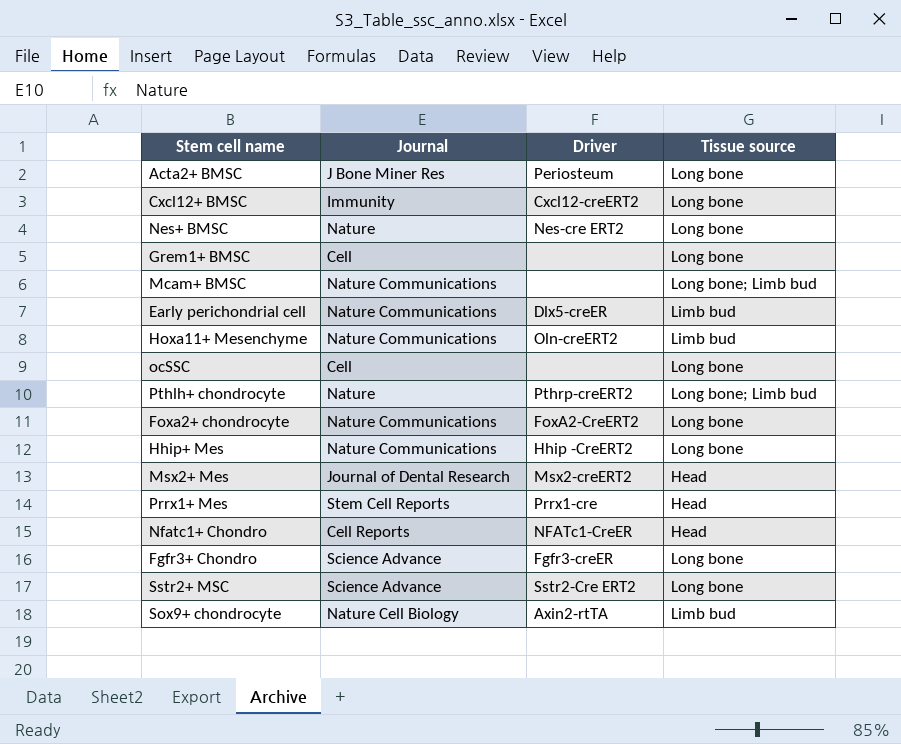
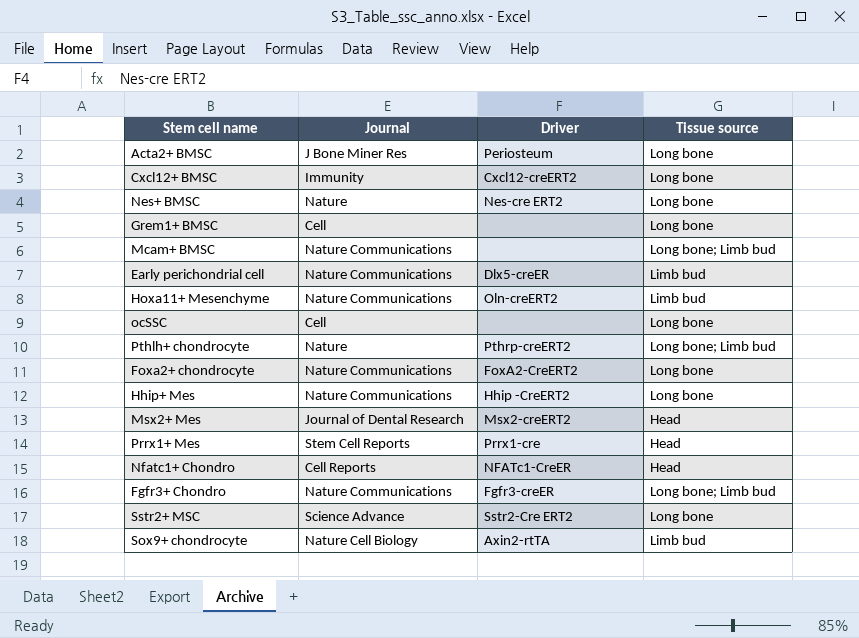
Fgfr3+ Chondro | Journal: Science Advance -> Nature Communications
Fgfr3+ Chondro | Tissue source: Long bone -> Long bone; Limb bud

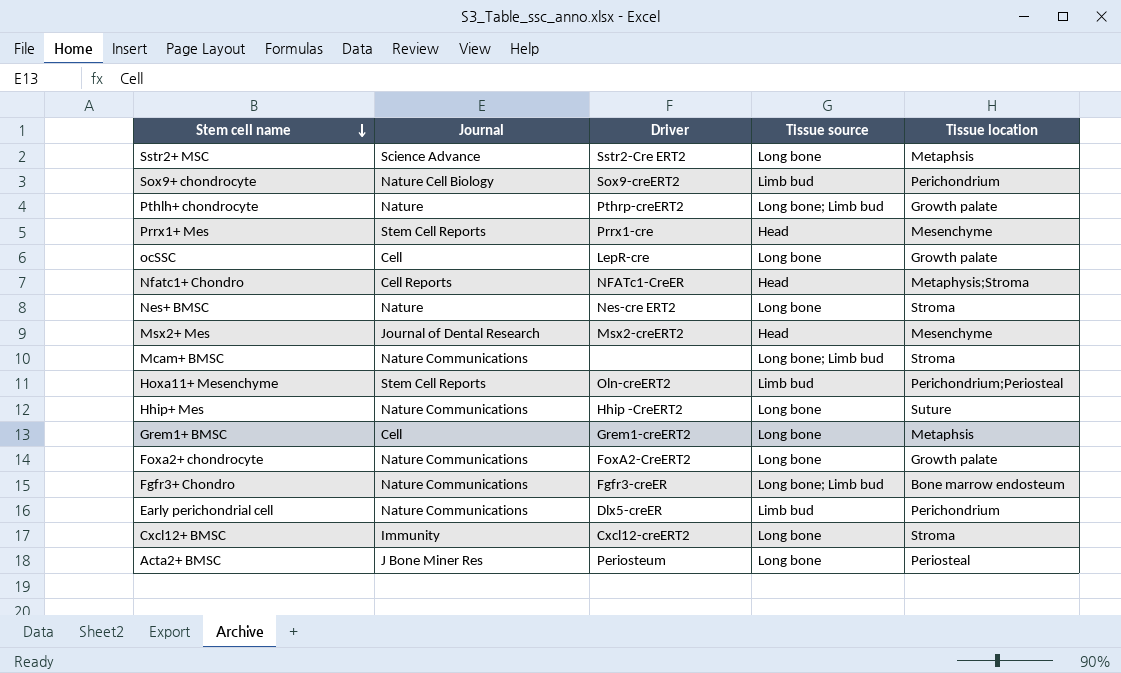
row order: none -> Stem cell name descending
column Tissue location | position: none -> 5
Sox9+ chondrocyte | Driver: Axin2-rtTA -> Sox9-creERT2
ocSSC | Driver: none -> LepR-cre
Hoxa11+ Mesenchyme | Journal: Nature Communications -> Stem Cell Reports
Grem1+ BMSC | Driver: none -> Grem1-creERT2

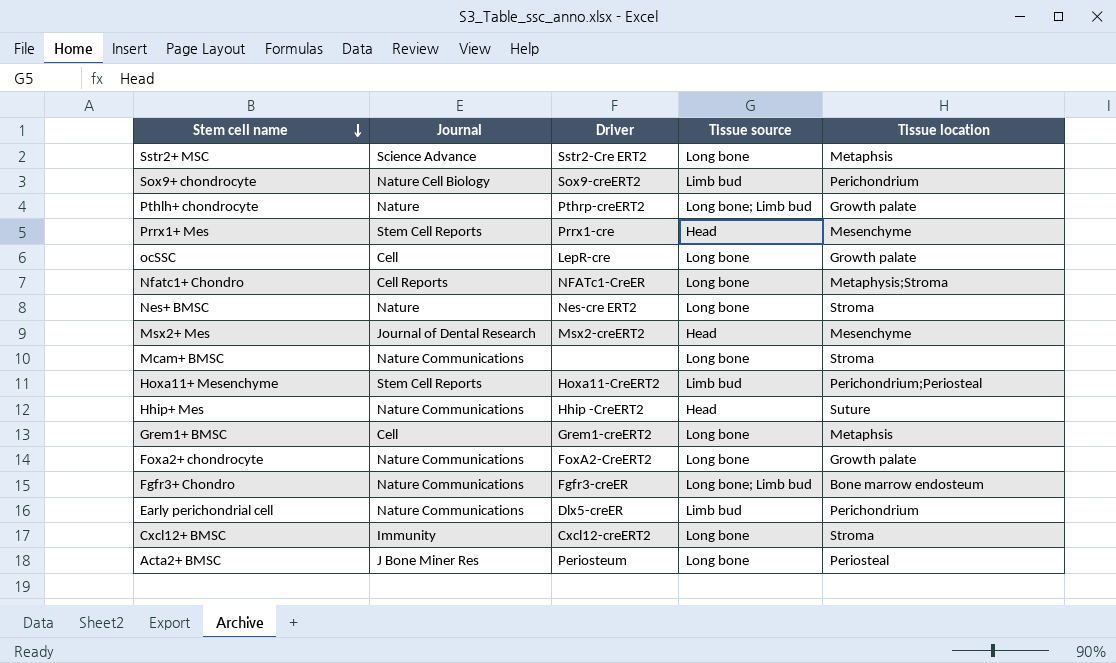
Nfatc1+ Chondro | Tissue source: Head -> Long bone
Mcam+ BMSC | Tissue source: Long bone; Limb bud -> Long bone
Hoxa11+ Mesenchyme | Driver: Oln-creERT2 -> Hoxa11-CreERT2
Hhip+ Mes | Tissue source: Long bone -> Head

